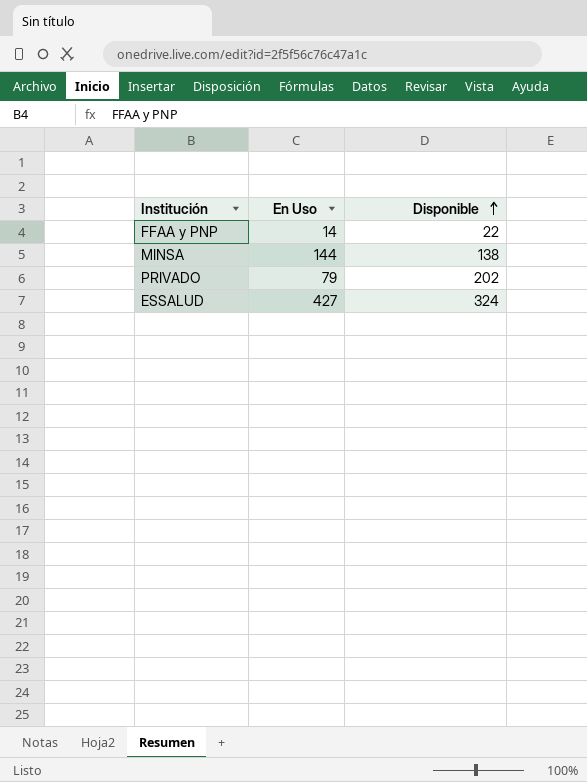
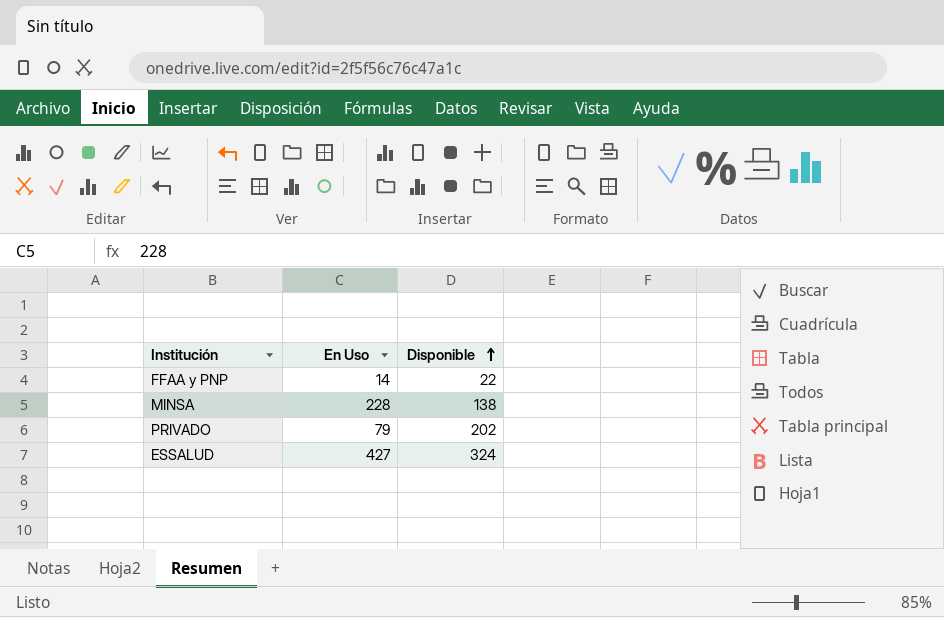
MINSA | En Uso: 144 -> 228

